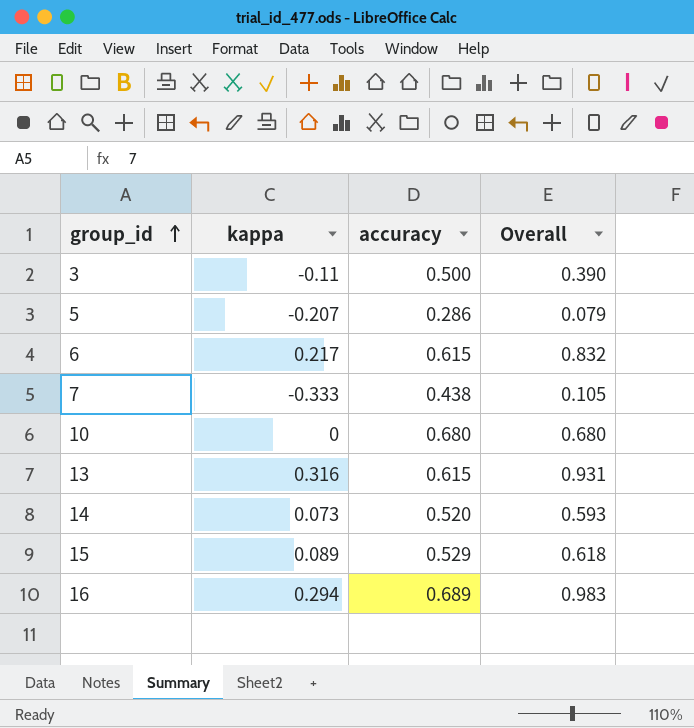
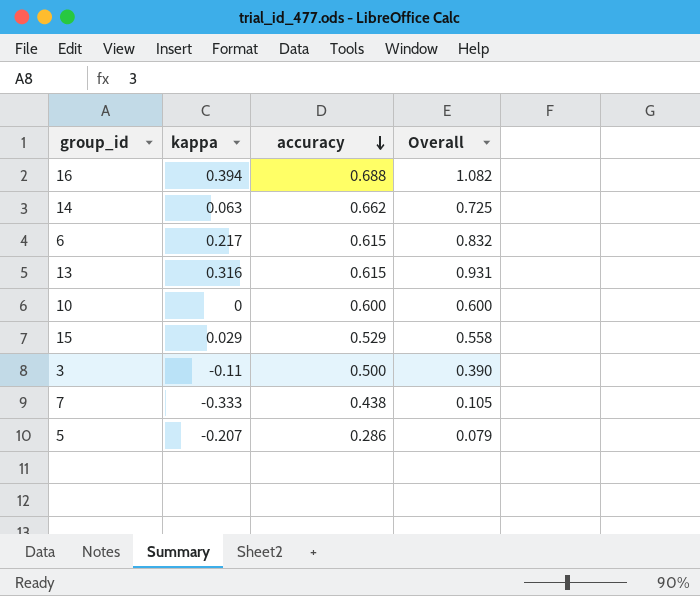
row order: group_id ascending -> accuracy descending
16 | kappa: 0.294 -> 0.394
16 | accuracy: 0.689 -> 0.688
16 | Overall: 0.983 -> 1.082
14 | kappa: 0.073 -> 0.063
14 | accuracy: 0.520 -> 0.662
14 | Overall: 0.593 -> 0.725
10 | accuracy: 0.680 -> 0.600
10 | Overall: 0.680 -> 0.600
15 | kappa: 0.089 -> 0.029
15 | Overall: 0.618 -> 0.558

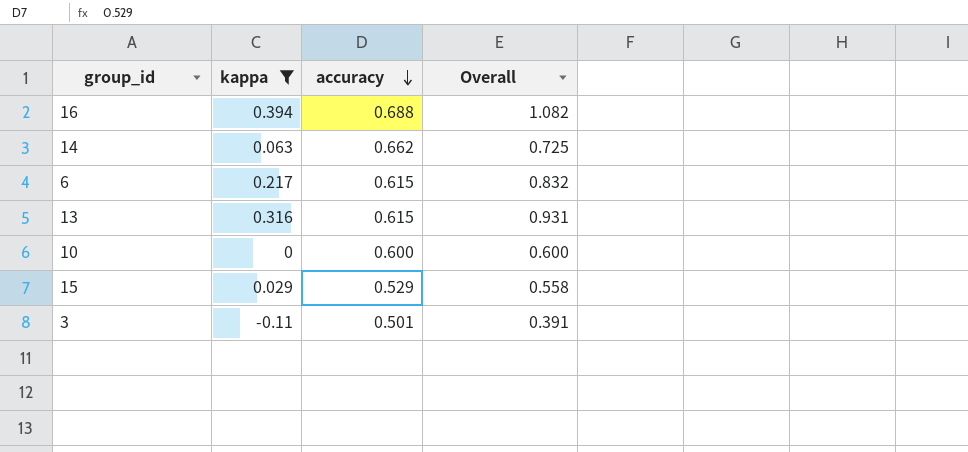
filter: none -> kappa >= -0.11
3 | accuracy: 0.500 -> 0.501
3 | Overall: 0.390 -> 0.391

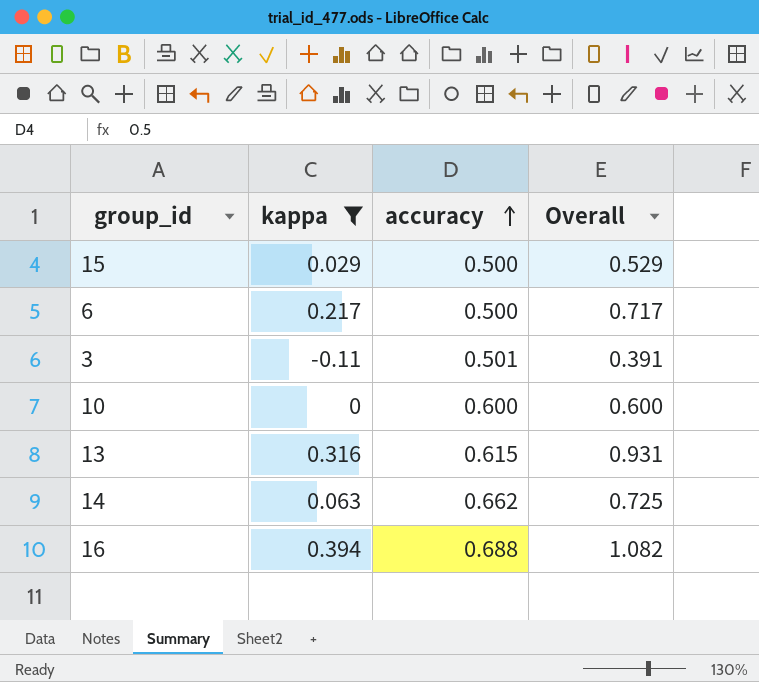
row order: accuracy descending -> accuracy ascending
15 | accuracy: 0.529 -> 0.500
15 | Overall: 0.558 -> 0.529
6 | accuracy: 0.615 -> 0.500
6 | Overall: 0.832 -> 0.717

